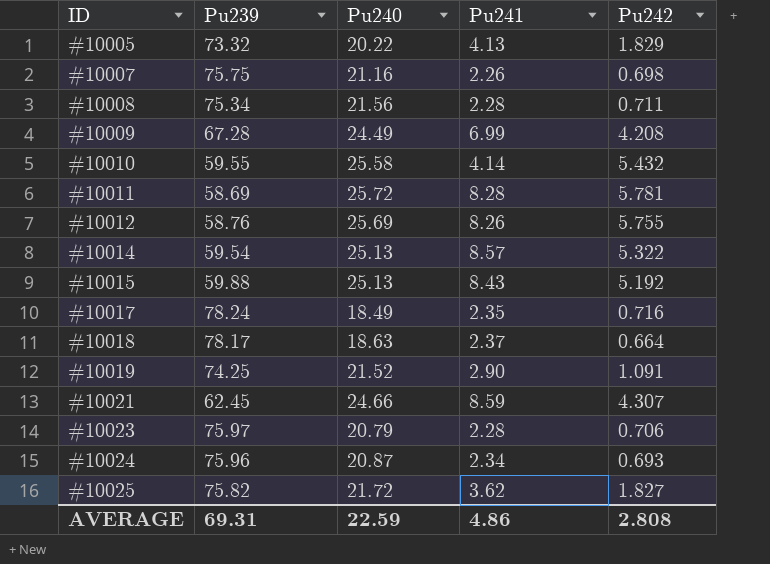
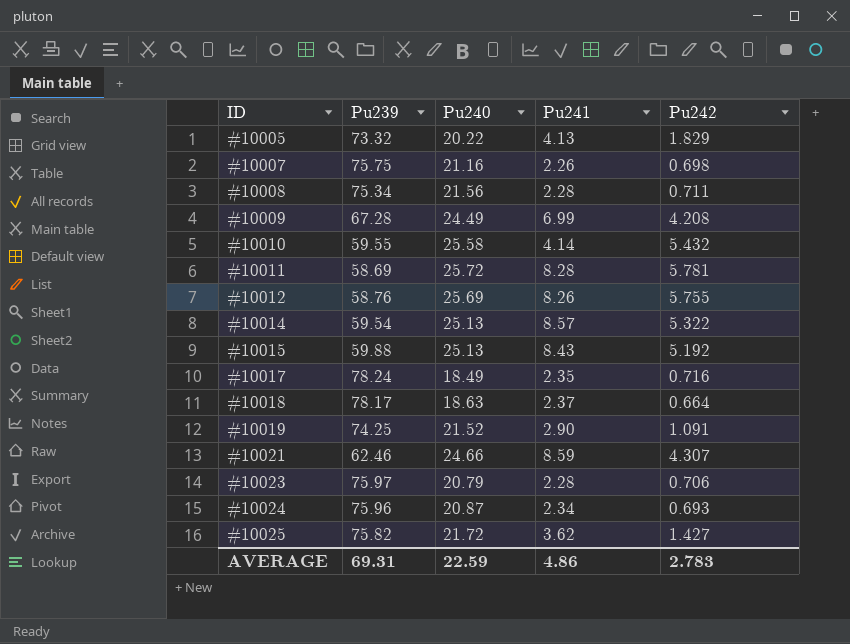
#10021 | Pu239: 62.45 -> 62.46
#10025 | Pu242: 1.827 -> 1.427
AVERAGE | Pu242: 2.808 -> 2.783

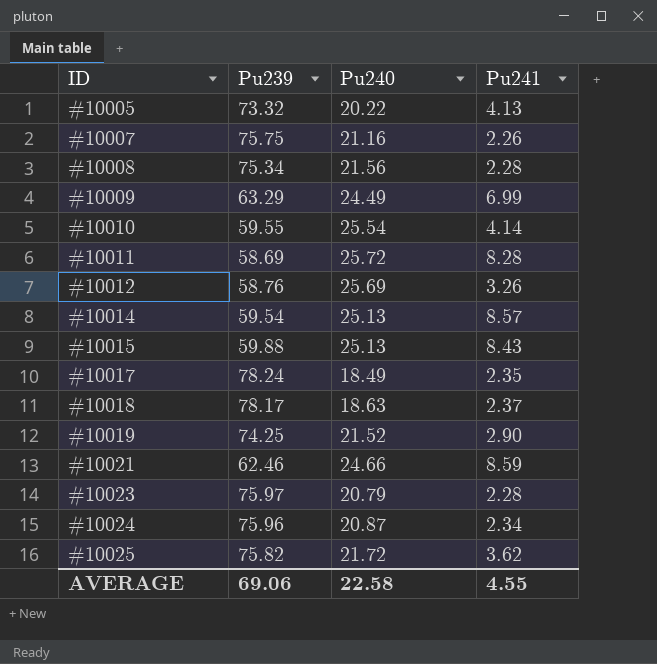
column Pu242 | position: 5 -> none
#10009 | Pu239: 67.28 -> 63.29
#10010 | Pu240: 25.58 -> 25.54
#10012 | Pu241: 8.26 -> 3.26
AVERAGE | Pu239: 69.31 -> 69.06
AVERAGE | Pu240: 22.59 -> 22.58
AVERAGE | Pu241: 4.86 -> 4.55

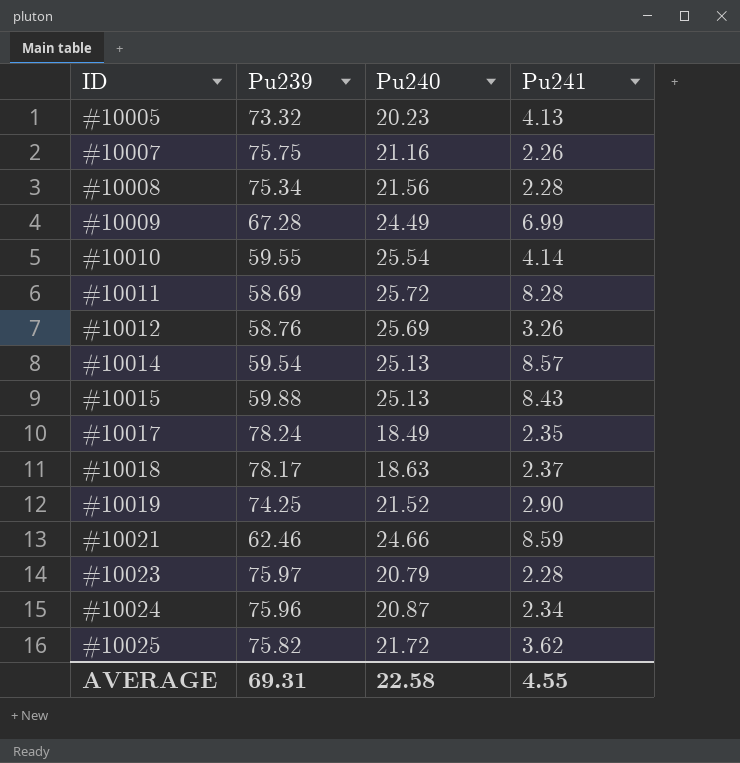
#10005 | Pu240: 20.22 -> 20.23
#10009 | Pu239: 63.29 -> 67.28
AVERAGE | Pu239: 69.06 -> 69.31

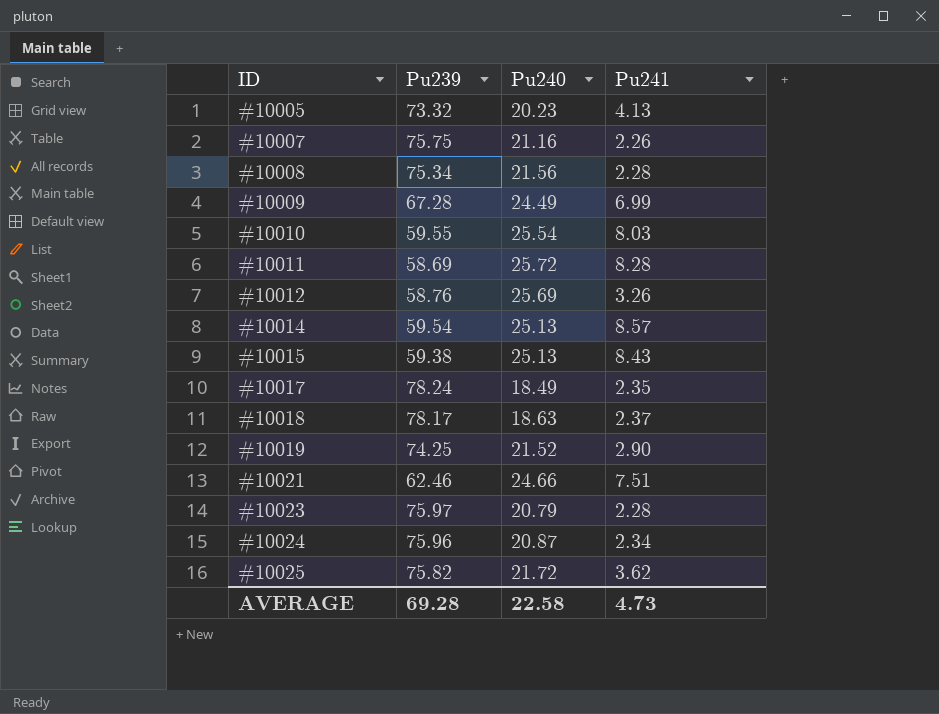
#10010 | Pu241: 4.14 -> 8.03
#10015 | Pu239: 59.88 -> 59.38
#10021 | Pu241: 8.59 -> 7.51
AVERAGE | Pu239: 69.31 -> 69.28
AVERAGE | Pu241: 4.55 -> 4.73

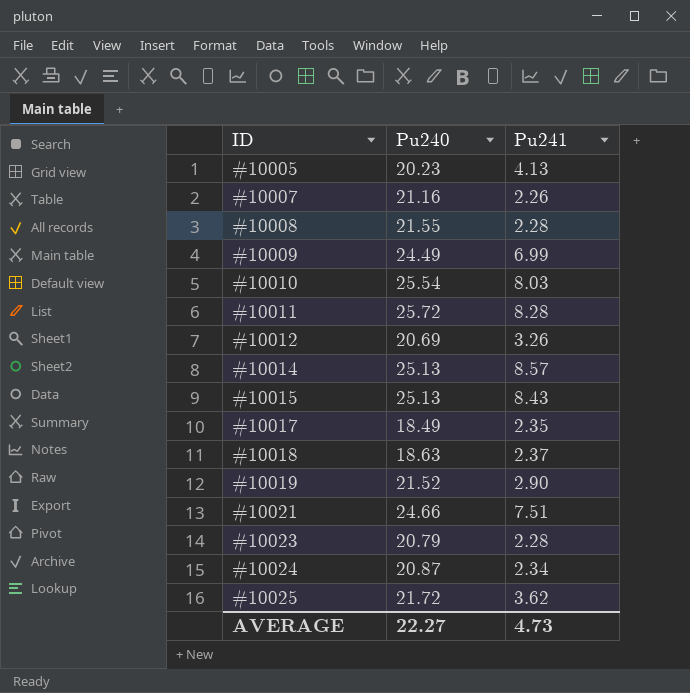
column Pu239 | position: 2 -> none
#10008 | Pu240: 21.56 -> 21.55
#10012 | Pu240: 25.69 -> 20.69
AVERAGE | Pu240: 22.58 -> 22.27

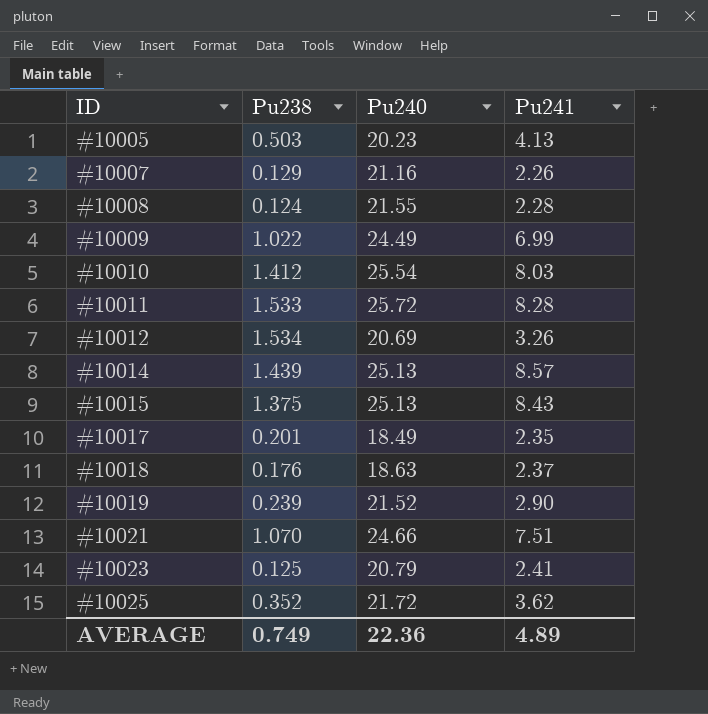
column Pu238 | position: none -> 2
row #10024: 20.87 | 2.34 -> none
#10023 | Pu241: 2.28 -> 2.41
AVERAGE | Pu240: 22.27 -> 22.36
AVERAGE | Pu241: 4.73 -> 4.89

